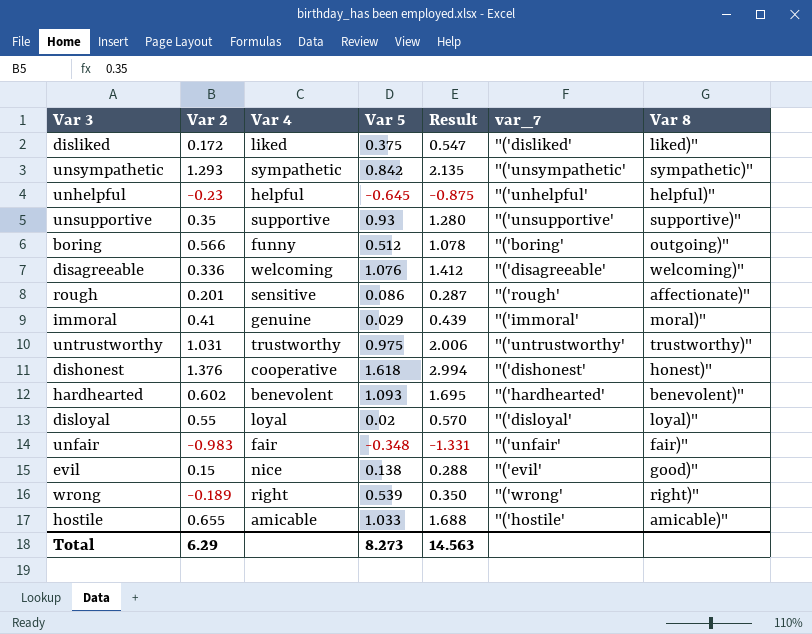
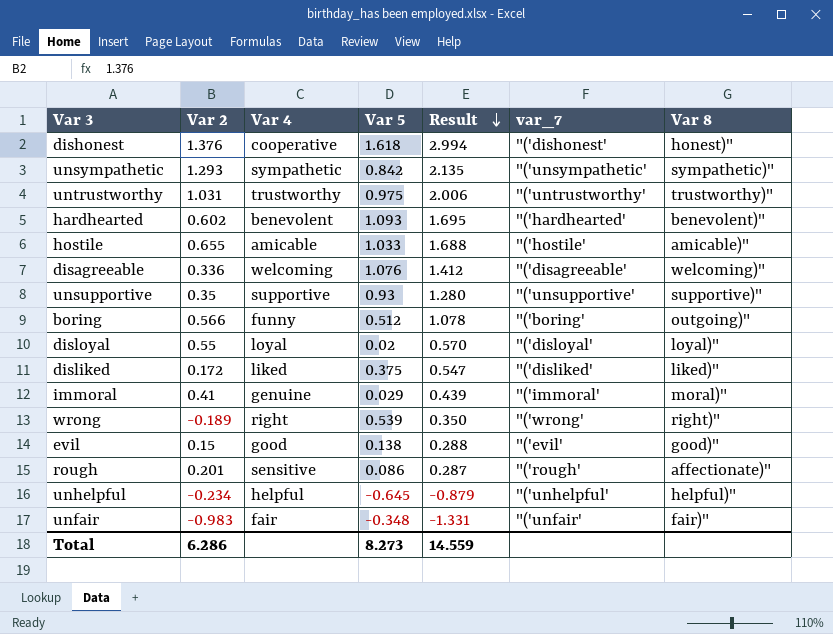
row order: none -> Result descending
evil | Var 4: nice -> good
unhelpful | Var 2: -0.23 -> -0.234
unhelpful | Result: -0.875 -> -0.879
Total | Var 2: 6.29 -> 6.286
Total | Result: 14.563 -> 14.559

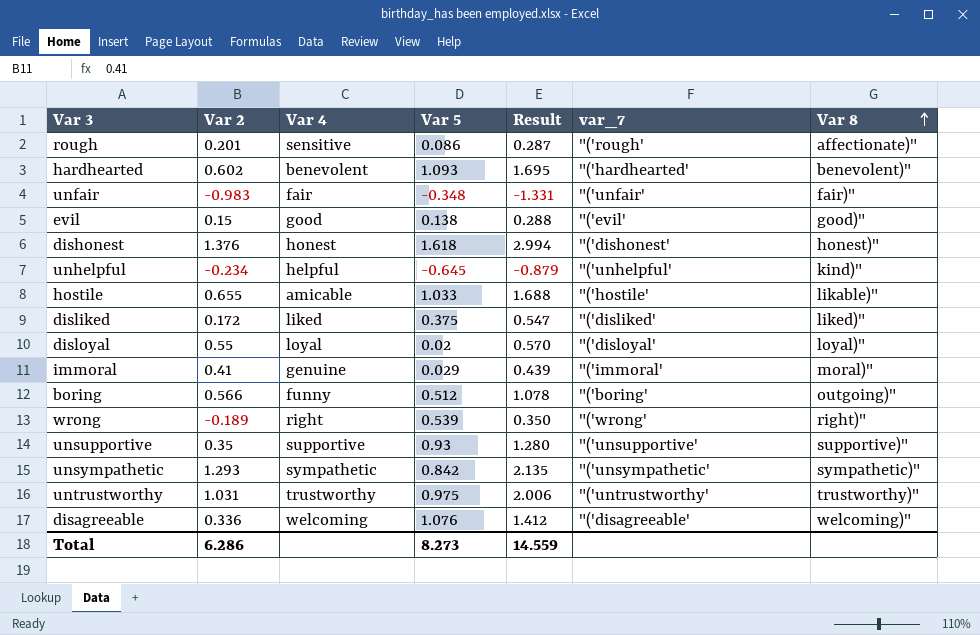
row order: Result descending -> Var 8 ascending
dishonest | Var 4: cooperative -> honest
unhelpful | Var 8: helpful)" -> kind)"
hostile | Var 8: amicable)" -> likable)"

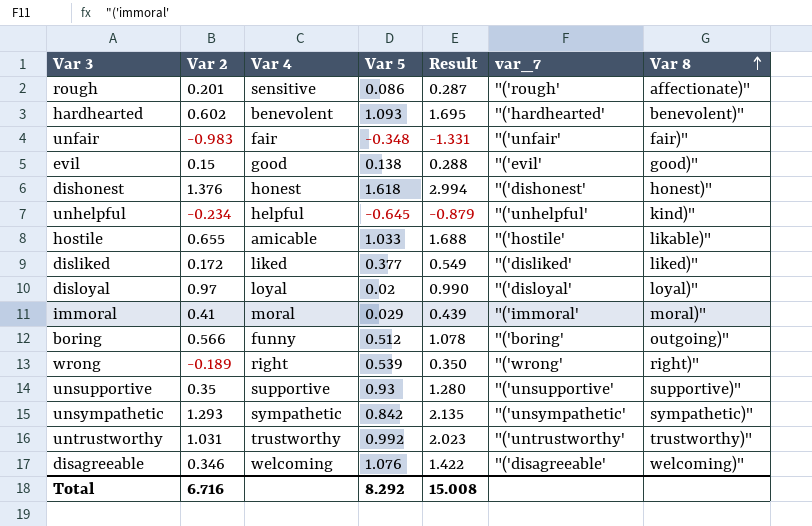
disliked | Var 5: 0.375 -> 0.377
disliked | Result: 0.547 -> 0.549
disloyal | Var 2: 0.55 -> 0.97
disloyal | Result: 0.570 -> 0.990
immoral | Var 4: genuine -> moral
untrustworthy | Var 5: 0.975 -> 0.992
untrustworthy | Result: 2.006 -> 2.023
disagreeable | Var 2: 0.336 -> 0.346
disagreeable | Result: 1.412 -> 1.422
Total | Var 2: 6.286 -> 6.716
Total | Var 5: 8.273 -> 8.292
Total | Result: 14.559 -> 15.008

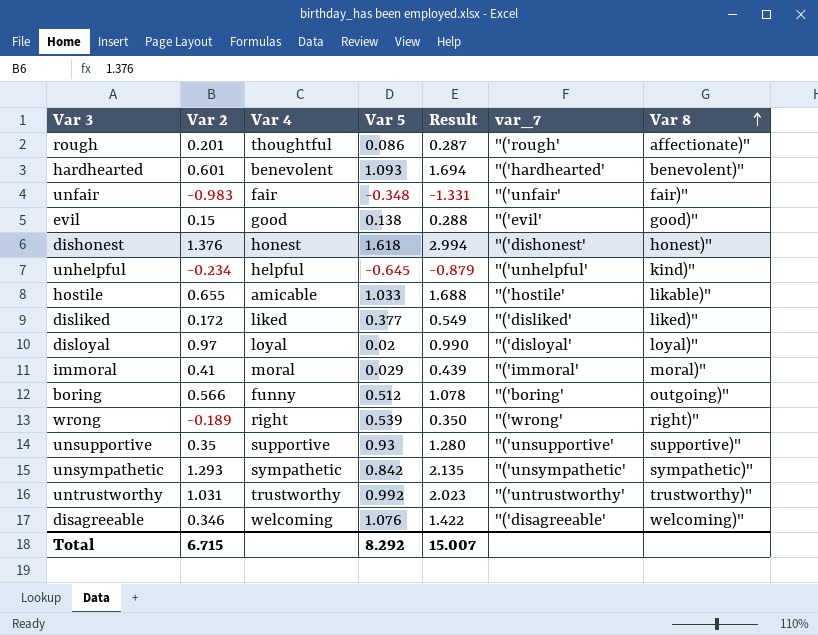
rough | Var 4: sensitive -> thoughtful
hardhearted | Var 2: 0.602 -> 0.601
hardhearted | Result: 1.695 -> 1.694
Total | Var 2: 6.716 -> 6.715
Total | Result: 15.008 -> 15.007

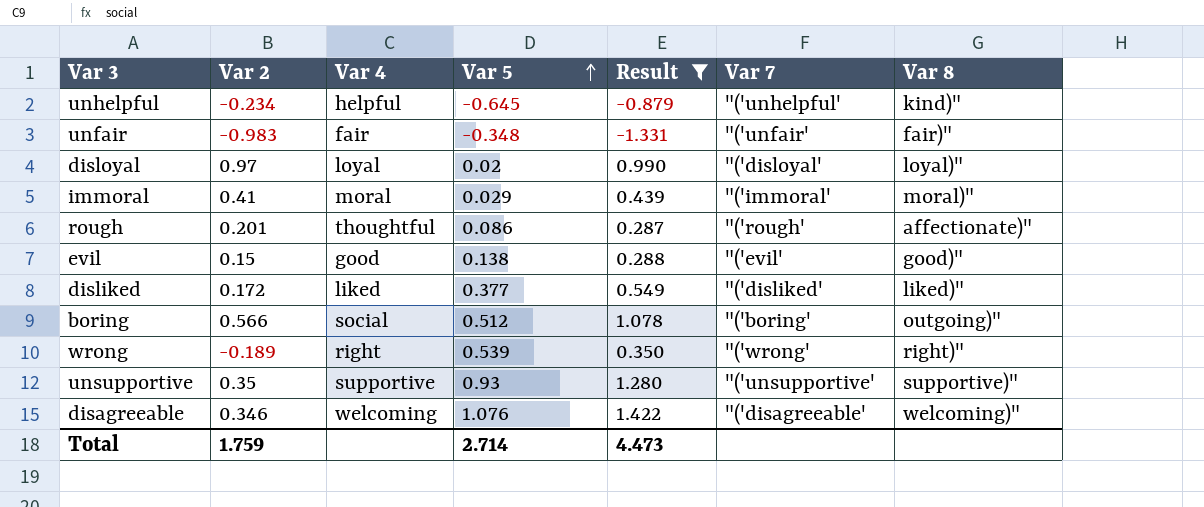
filter: none -> Result <= 1.422
row order: Var 8 ascending -> Var 5 ascending
column name: var_7 -> Var 7
boring | Var 4: funny -> social
Total | Var 2: 6.715 -> 1.759
Total | Var 5: 8.292 -> 2.714
Total | Result: 15.007 -> 4.473

